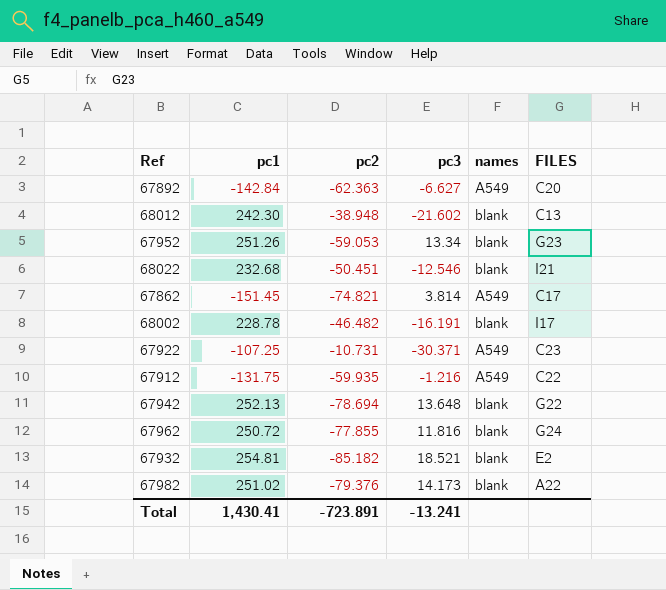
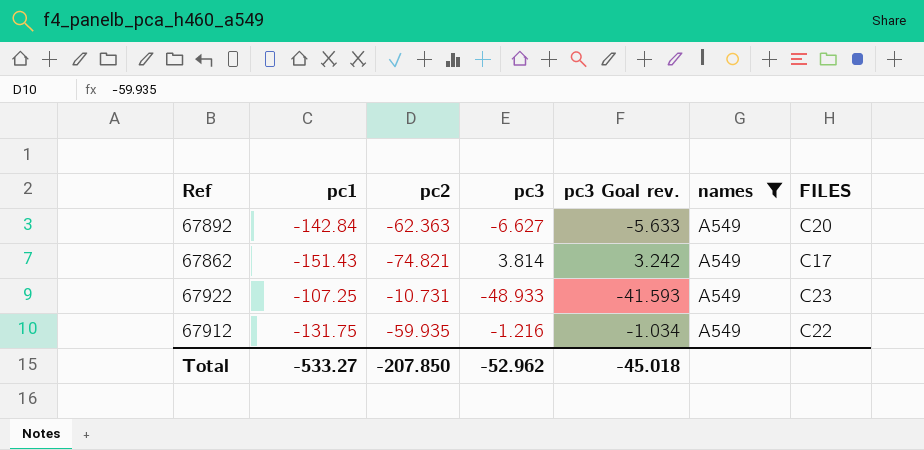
filter: none -> names = A549
column pc3 Goal rev. | formula: none -> [pc3] * 0.85
67862 | pc1: -151.45 -> -151.43
67922 | pc3: -30.371 -> -48.933
Total | pc1: 1,430.41 -> -533.27
Total | pc2: -723.891 -> -207.850
Total | pc3: -13.241 -> -52.962

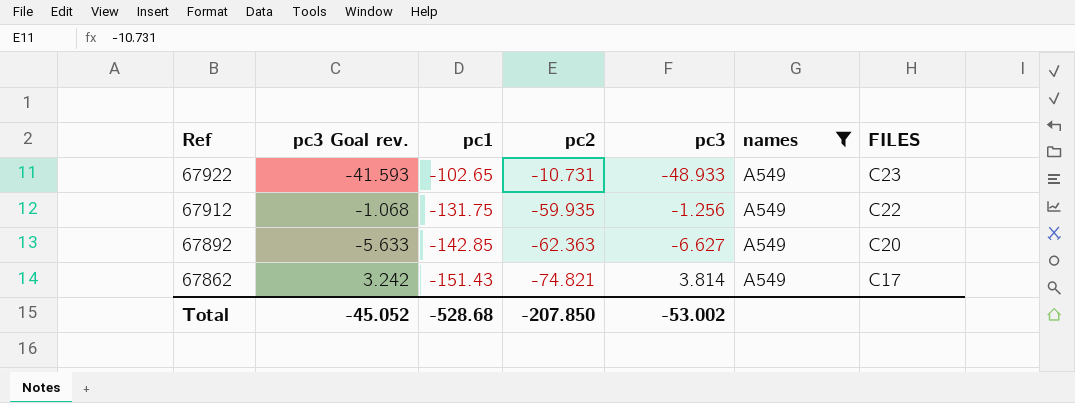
row order: none -> Ref descending
column pc3 Goal rev. | position: 5 -> 2
67922 | pc1: -107.25 -> -102.65
67912 | pc3 Goal rev.: -1.034 -> -1.068
67912 | pc3: -1.216 -> -1.256
67892 | pc1: -142.84 -> -142.85
Total | pc3 Goal rev.: -45.018 -> -45.052
Total | pc1: -533.27 -> -528.68
Total | pc3: -52.962 -> -53.002

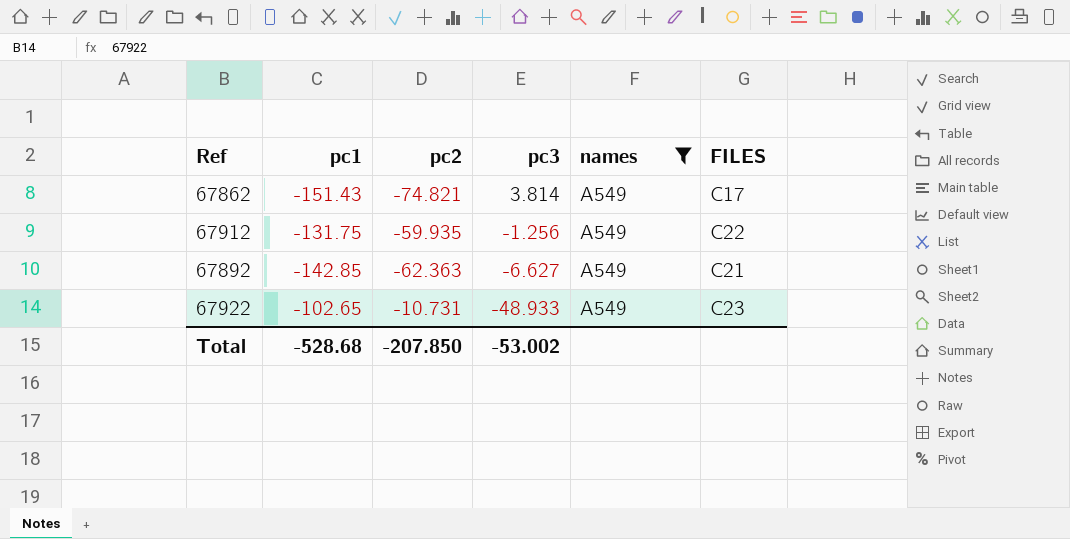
row order: Ref descending -> pc3 descending
column pc3 Goal rev. | formula: [pc3] * 0.85 -> none
67892 | FILES: C20 -> C21

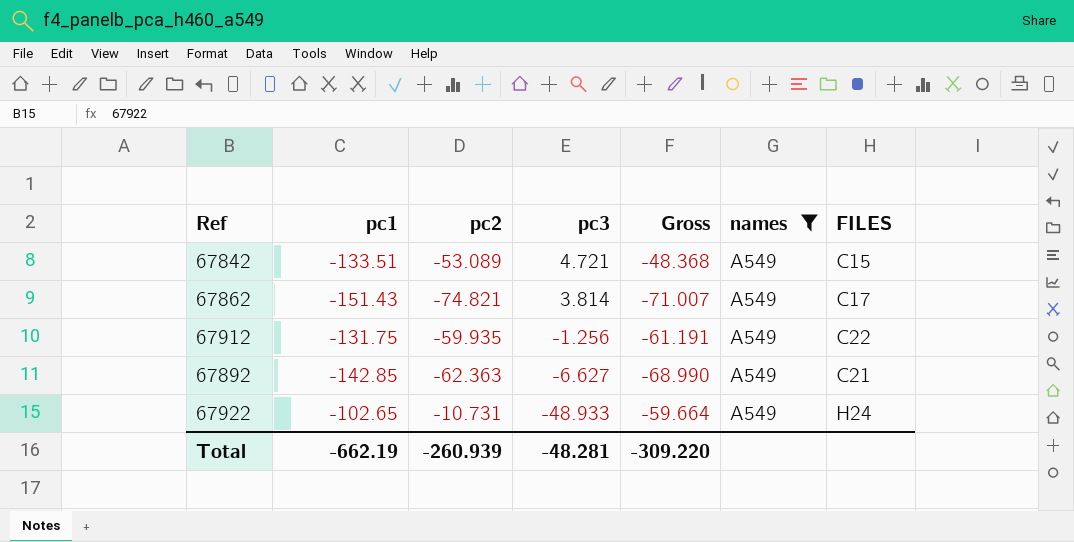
column Gross | formula: none -> [pc2] + [pc3]
row 67842: none -> -133.51 | -53.089 | 4.721 | -48.368 | A549 | C15
67922 | FILES: C23 -> H24
Total | pc1: -528.68 -> -662.19
Total | pc2: -207.850 -> -260.939
Total | pc3: -53.002 -> -48.281

